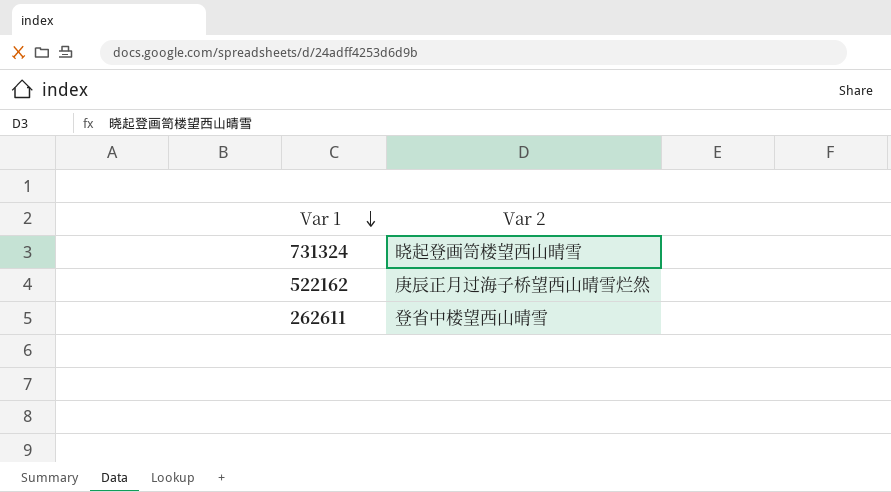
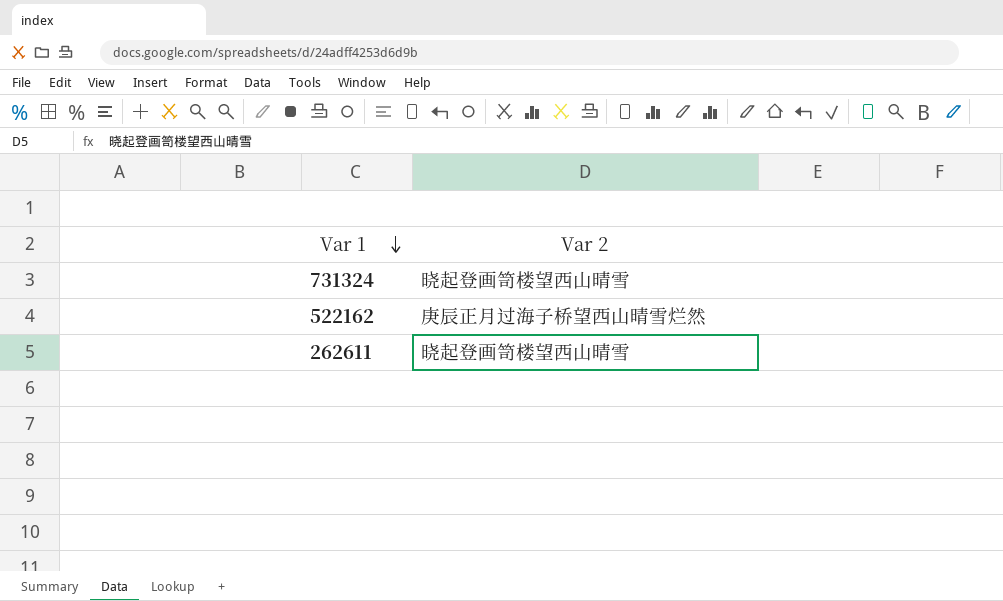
262611 | Var 2: 登省中楼望西山晴雪 -> 晓起登画笥楼望西山晴雪

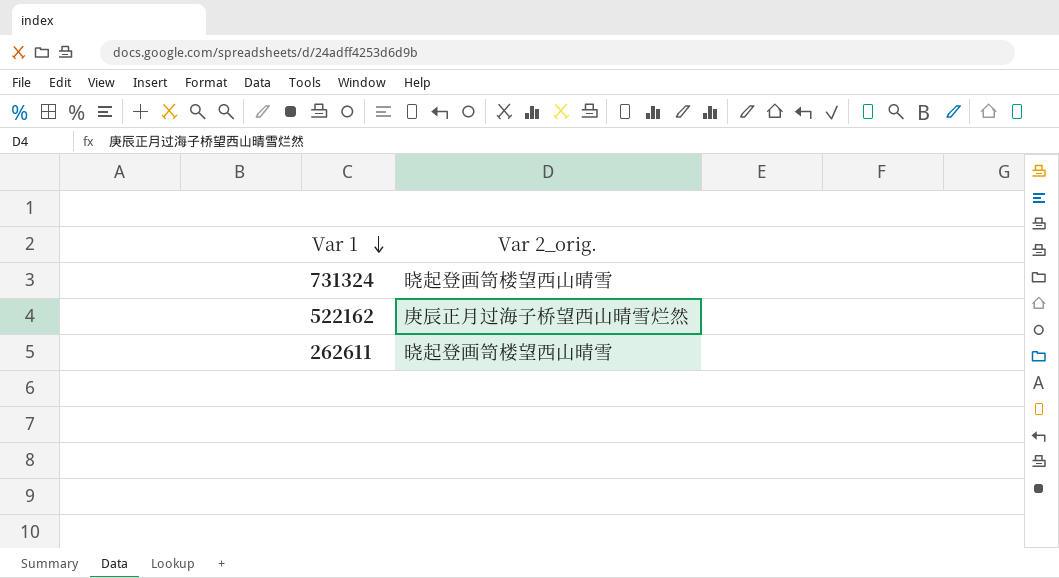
column name: Var 2 -> Var 2_orig.

